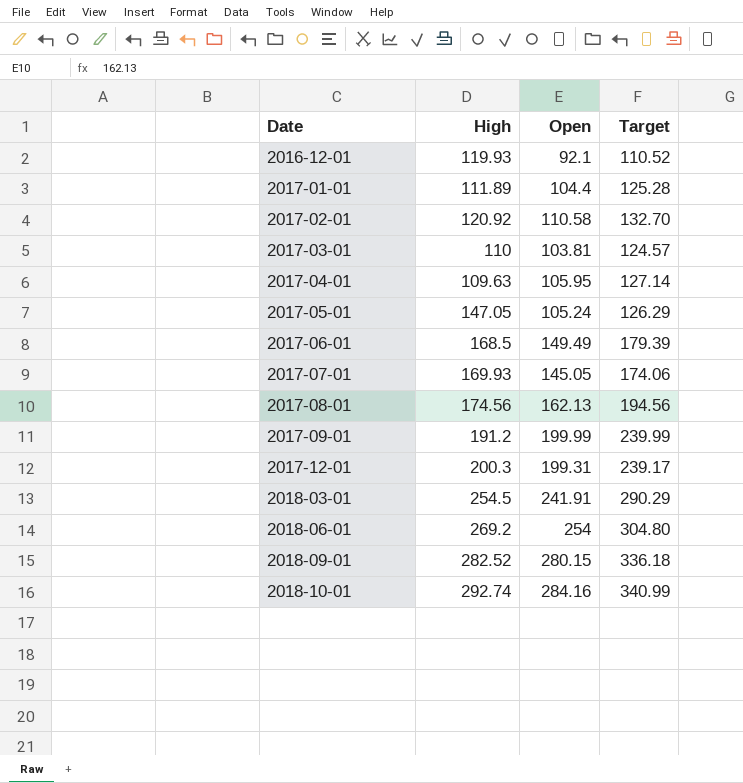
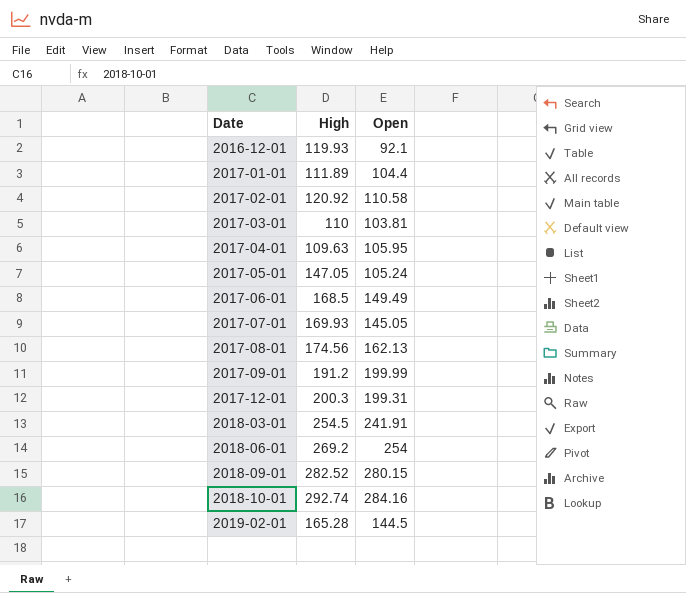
column Target | formula: [Open] * 1.2 -> none
row 2019-02-01: none -> 165.28 | 144.5

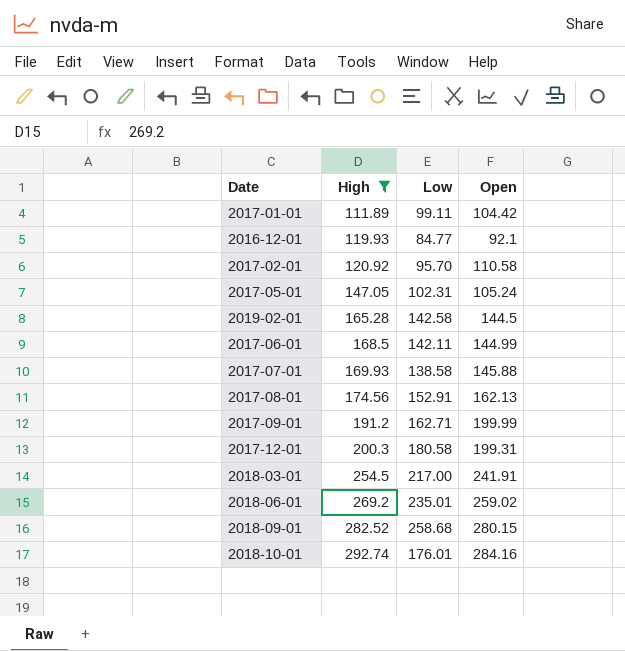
filter: none -> High >= 111.89
row order: Date ascending -> High ascending
column Low | position: none -> 3
2017-01-01 | Open: 104.4 -> 104.42
2017-06-01 | Open: 149.49 -> 144.99
2017-07-01 | Open: 145.05 -> 145.88
2018-06-01 | Open: 254 -> 259.02

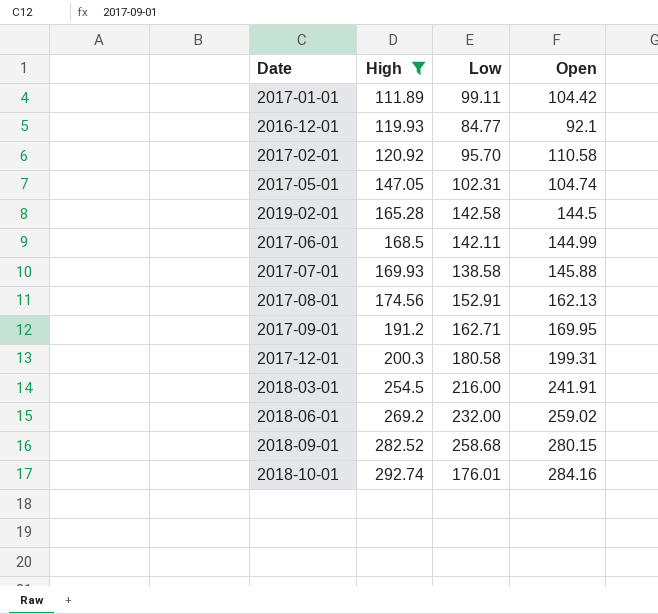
2017-05-01 | Open: 105.24 -> 104.74
2017-09-01 | Open: 199.99 -> 169.95
2018-03-01 | Low: 217.00 -> 216.00
2018-06-01 | Low: 235.01 -> 232.00

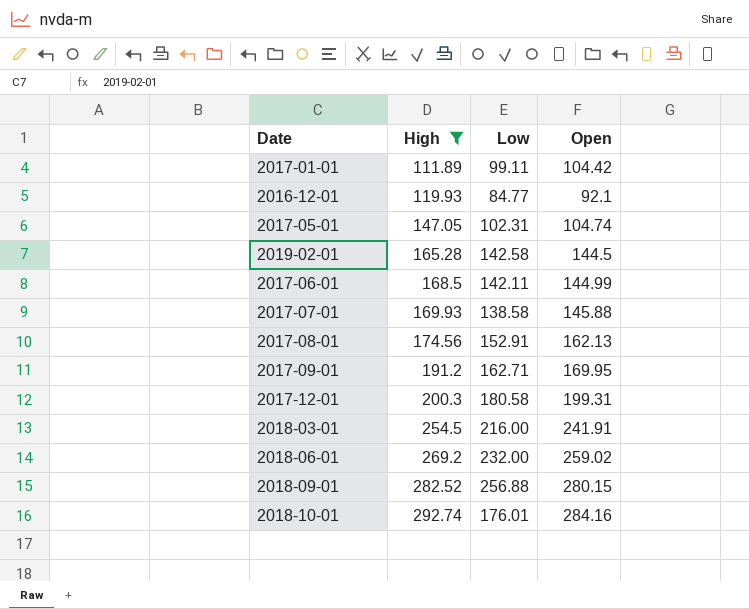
row 2017-02-01: 120.92 | 95.70 | 110.58 -> none
2018-09-01 | Low: 258.68 -> 256.88

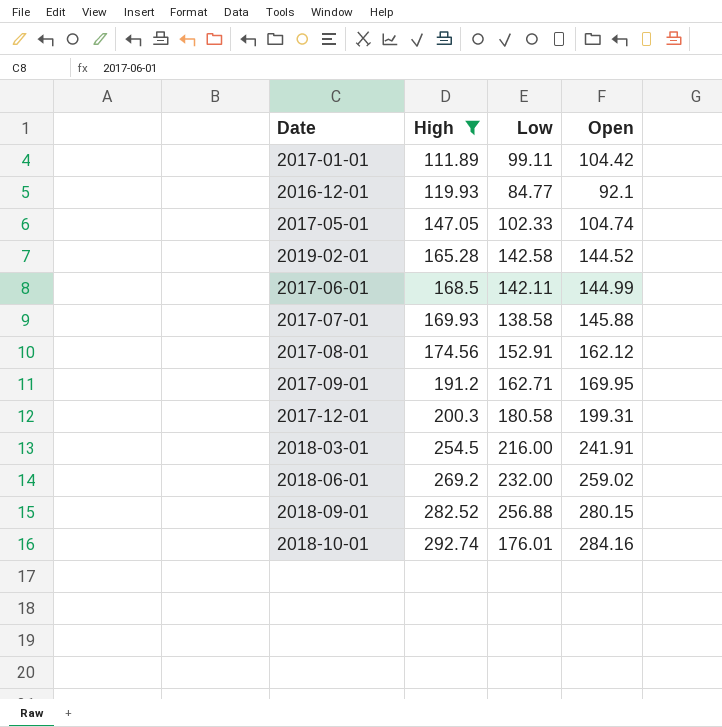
2017-05-01 | Low: 102.31 -> 102.33
2019-02-01 | Open: 144.5 -> 144.52
2017-08-01 | Open: 162.13 -> 162.12

